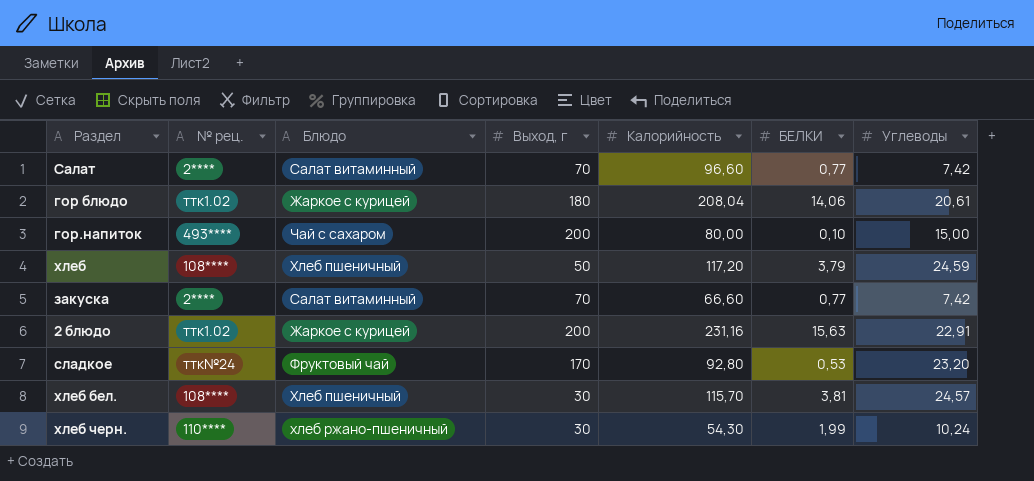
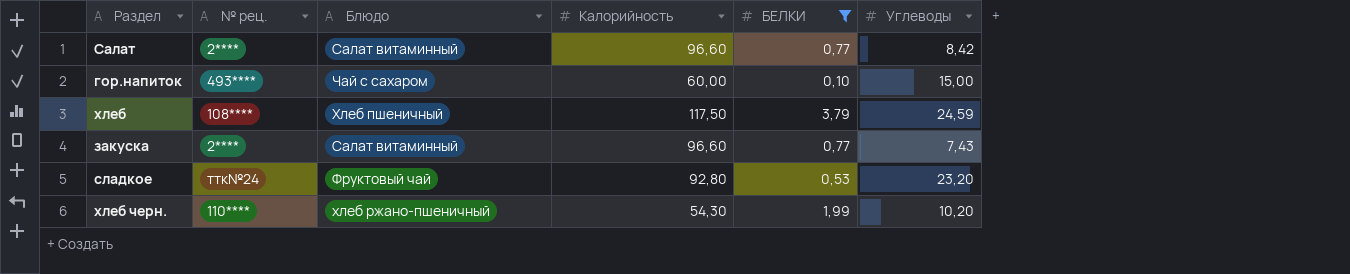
filter: none -> БЕЛКИ <= 3,79
column Выход, г | position: 4 -> none
Салат | Углеводы: 7,42 -> 8,42
гор.напиток | Калорийность: 80,00 -> 60,00
хлеб | Калорийность: 117,20 -> 117,50
закуска | Калорийность: 66,60 -> 96,60
закуска | Углеводы: 7,42 -> 7,43
хлеб черн. | Углеводы: 10,24 -> 10,20

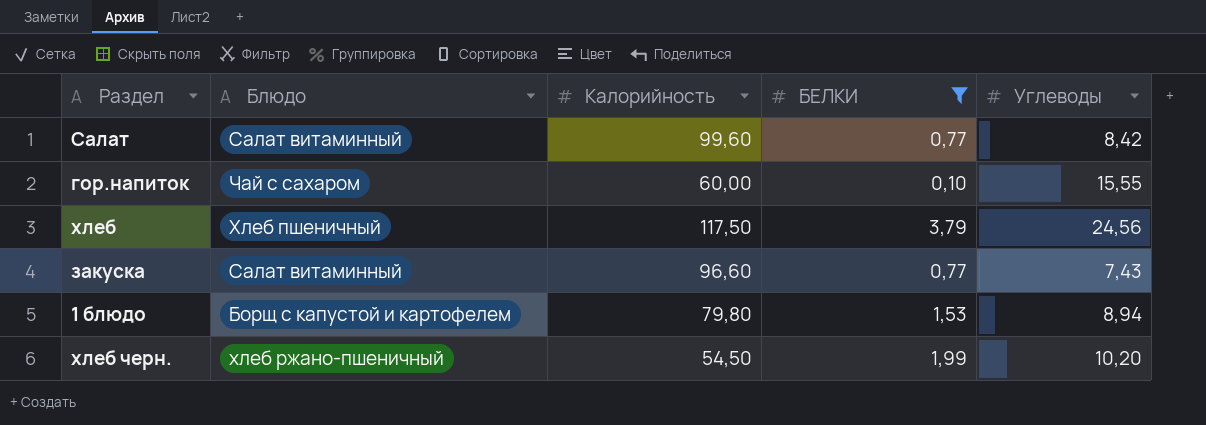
column № рец. | position: 2 -> none
row сладкое: ттк№24 | Фруктовый чай | 92,80 | 0,53 | 23,20 -> none
Салат | Калорийность: 96,60 -> 99,60
гор.напиток | Углеводы: 15,00 -> 15,55
хлеб | Углеводы: 24,59 -> 24,56
row 1 блюдо: none -> Борщ с капустой и картофелем | 79,80 | 1,53 | 8,94
хлеб черн. | Калорийность: 54,30 -> 54,50

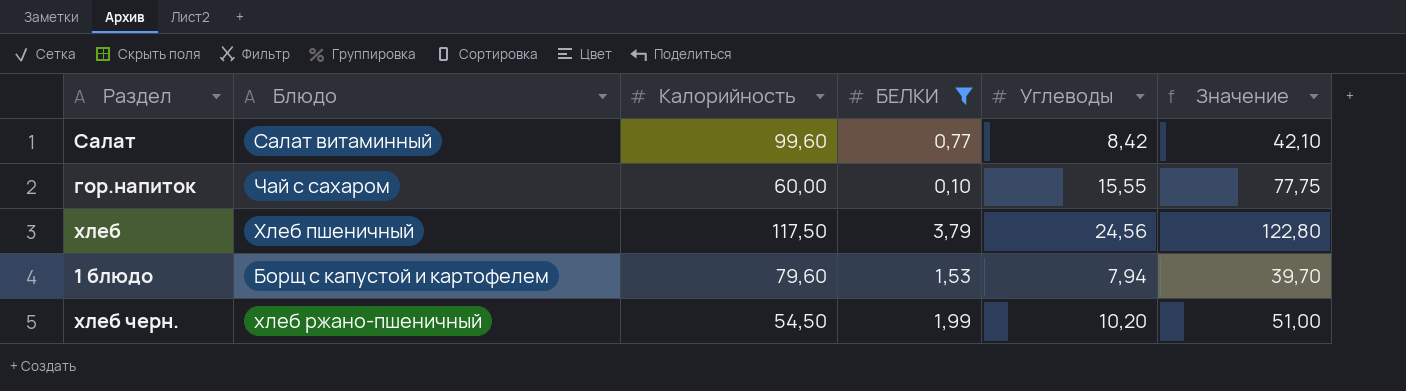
column Значение | formula: none -> [Углеводы] * 5
row закуска: Салат витаминный | 96,60 | 0,77 | 7,43 -> none
1 блюдо | Калорийность: 79,80 -> 79,60
1 блюдо | Углеводы: 8,94 -> 7,94

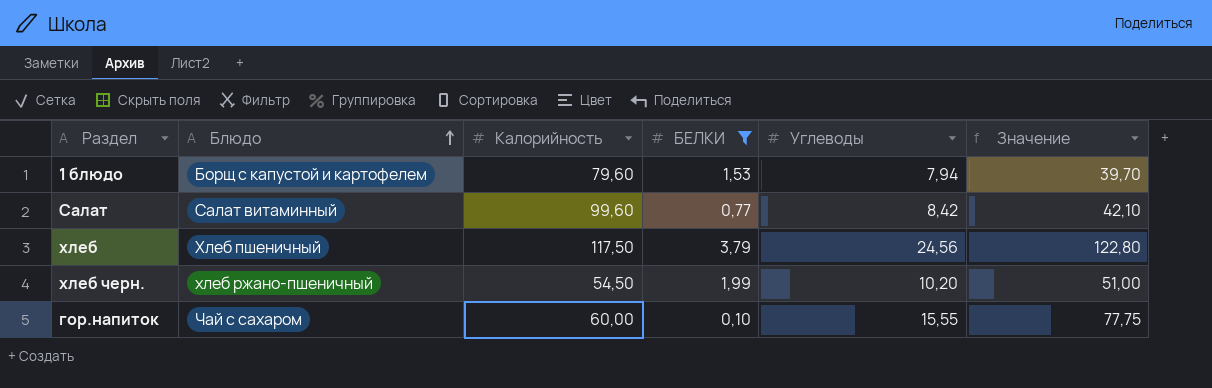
row order: none -> Блюдо ascending

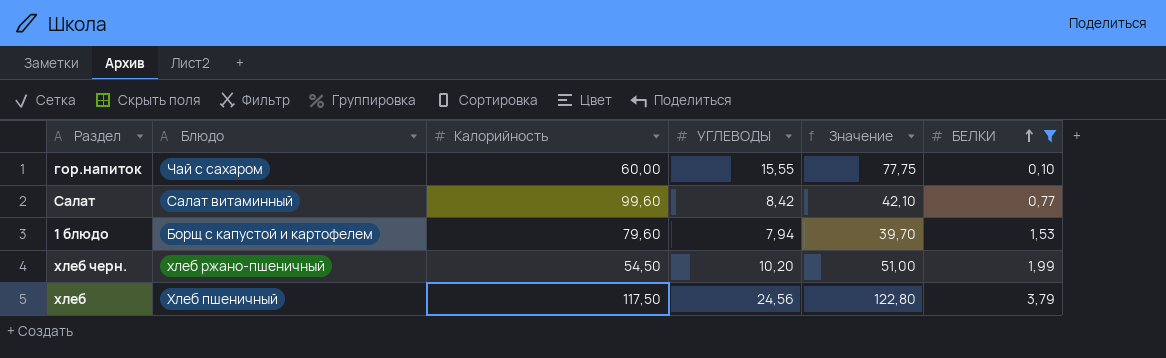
row order: Блюдо ascending -> БЕЛКИ ascending
column name: Углеводы -> УГЛЕВОДЫ
column БЕЛКИ | position: 4 -> 6

